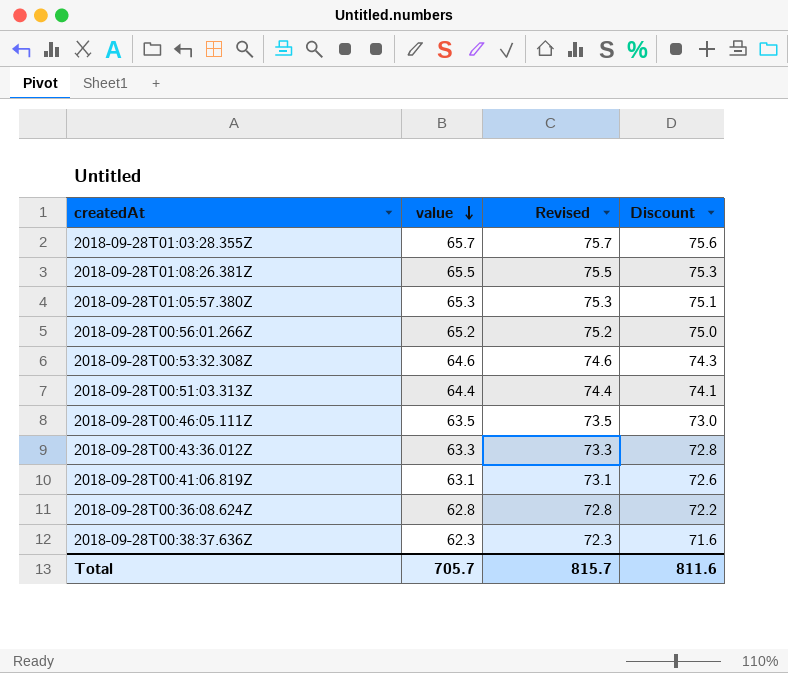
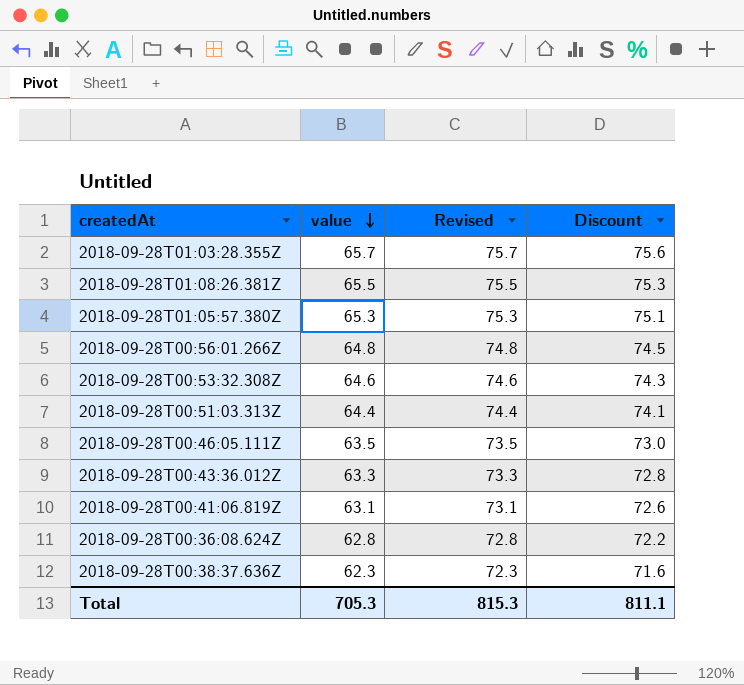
2018-09-28T00:56:01.266Z | value: 65.2 -> 64.8
2018-09-28T00:56:01.266Z | Revised: 75.2 -> 74.8
2018-09-28T00:56:01.266Z | Discount: 75.0 -> 74.5
Total | value: 705.7 -> 705.3
Total | Revised: 815.7 -> 815.3
Total | Discount: 811.6 -> 811.1

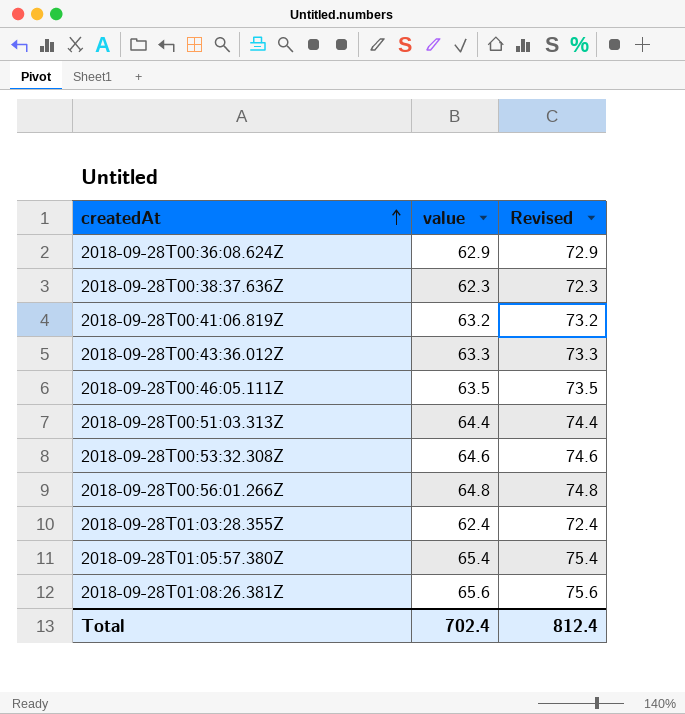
row order: value descending -> createdAt ascending
column Discount | formula: [value] * 1.15 -> none
2018-09-28T00:36:08.624Z | value: 62.8 -> 62.9
2018-09-28T00:36:08.624Z | Revised: 72.8 -> 72.9
2018-09-28T00:41:06.819Z | value: 63.1 -> 63.2
2018-09-28T00:41:06.819Z | Revised: 73.1 -> 73.2
2018-09-28T01:03:28.355Z | value: 65.7 -> 62.4
2018-09-28T01:03:28.355Z | Revised: 75.7 -> 72.4
2018-09-28T01:05:57.380Z | value: 65.3 -> 65.4
2018-09-28T01:05:57.380Z | Revised: 75.3 -> 75.4
2018-09-28T01:08:26.381Z | value: 65.5 -> 65.6
2018-09-28T01:08:26.381Z | Revised: 75.5 -> 75.6
Total | value: 705.3 -> 702.4
Total | Revised: 815.3 -> 812.4

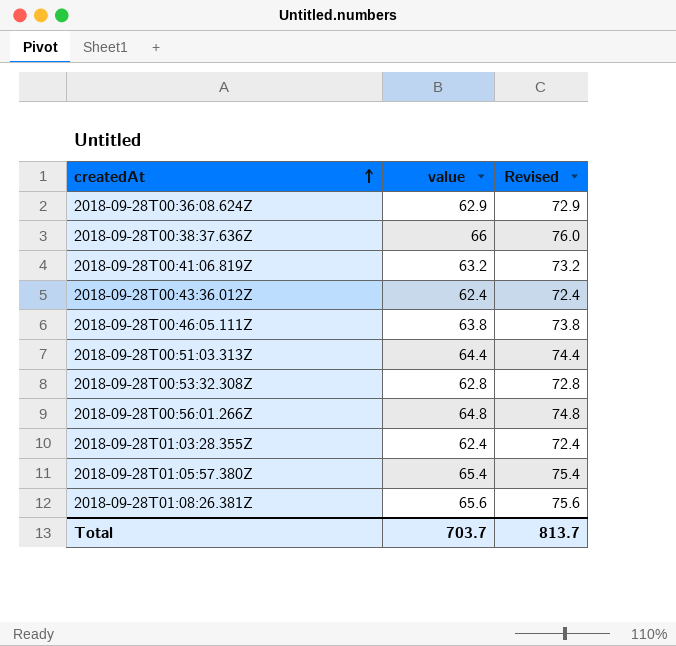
2018-09-28T00:38:37.636Z | value: 62.3 -> 66
2018-09-28T00:38:37.636Z | Revised: 72.3 -> 76.0
2018-09-28T00:43:36.012Z | value: 63.3 -> 62.4
2018-09-28T00:43:36.012Z | Revised: 73.3 -> 72.4
2018-09-28T00:46:05.111Z | value: 63.5 -> 63.8
2018-09-28T00:46:05.111Z | Revised: 73.5 -> 73.8
2018-09-28T00:53:32.308Z | value: 64.6 -> 62.8
2018-09-28T00:53:32.308Z | Revised: 74.6 -> 72.8
Total | value: 702.4 -> 703.7
Total | Revised: 812.4 -> 813.7

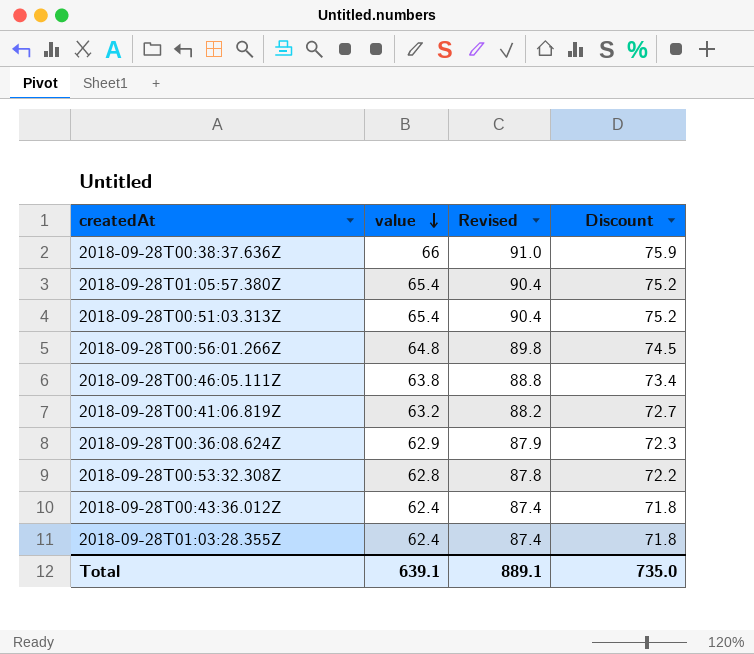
row order: createdAt ascending -> value descending
column Revised | formula: [value] + 10 -> [value] + 25
column Discount | formula: none -> [value] * 1.15
row 2018-09-28T01:08:26.381Z: 65.6 | 75.6 -> none
2018-09-28T00:51:03.313Z | value: 64.4 -> 65.4
Total | value: 703.7 -> 639.1
Total | Revised: 813.7 -> 889.1

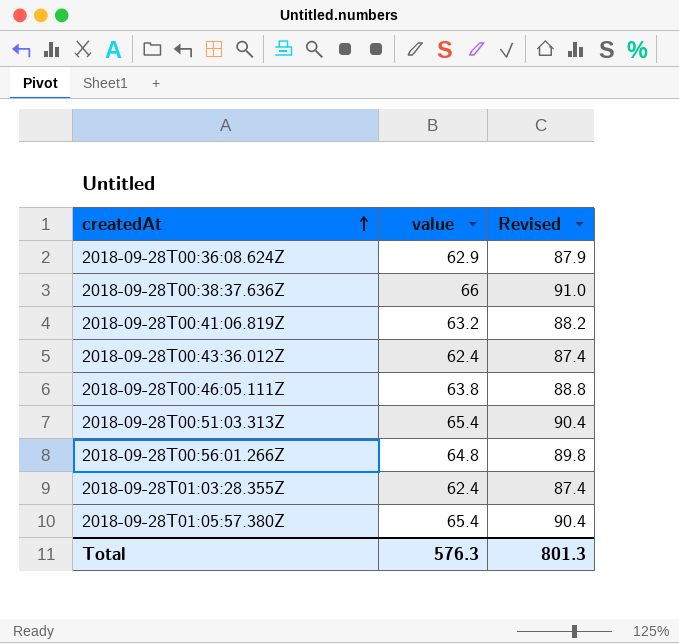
row order: value descending -> createdAt ascending
column Discount | formula: [value] * 1.15 -> none
row 2018-09-28T00:53:32.308Z: 62.8 | 87.8 | 72.2 -> none
Total | value: 639.1 -> 576.3
Total | Revised: 889.1 -> 801.3

